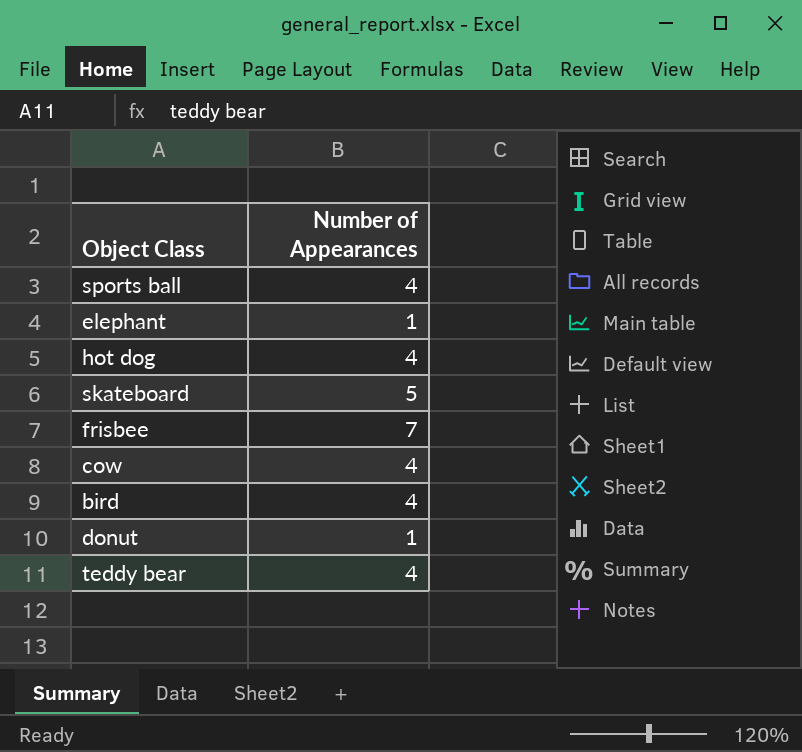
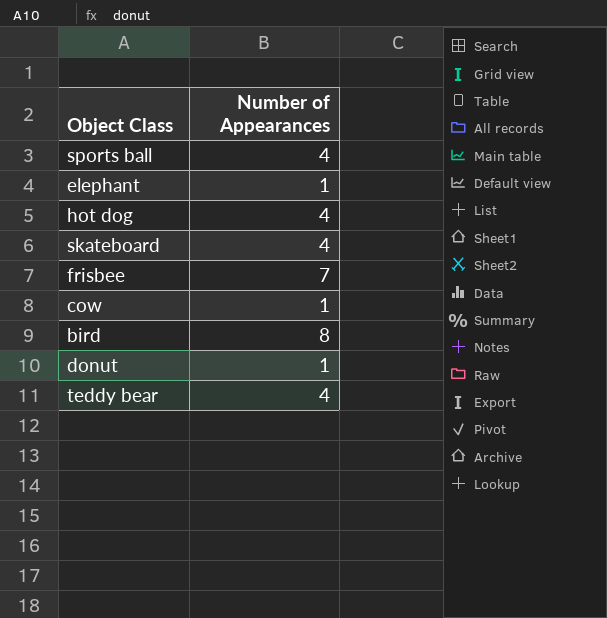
skateboard | Number of Appearances: 5 -> 4
cow | Number of Appearances: 4 -> 1
bird | Number of Appearances: 4 -> 8

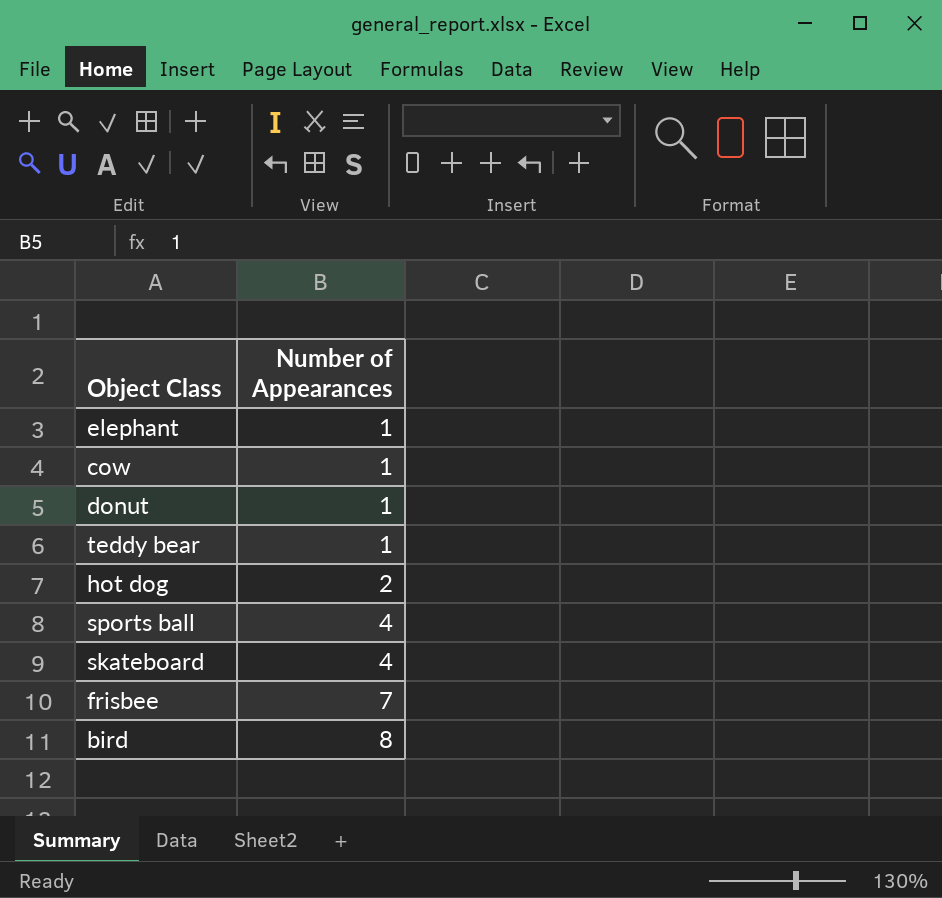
row order: none -> Number of Appearances ascending
teddy bear | Number of Appearances: 4 -> 1
hot dog | Number of Appearances: 4 -> 2

